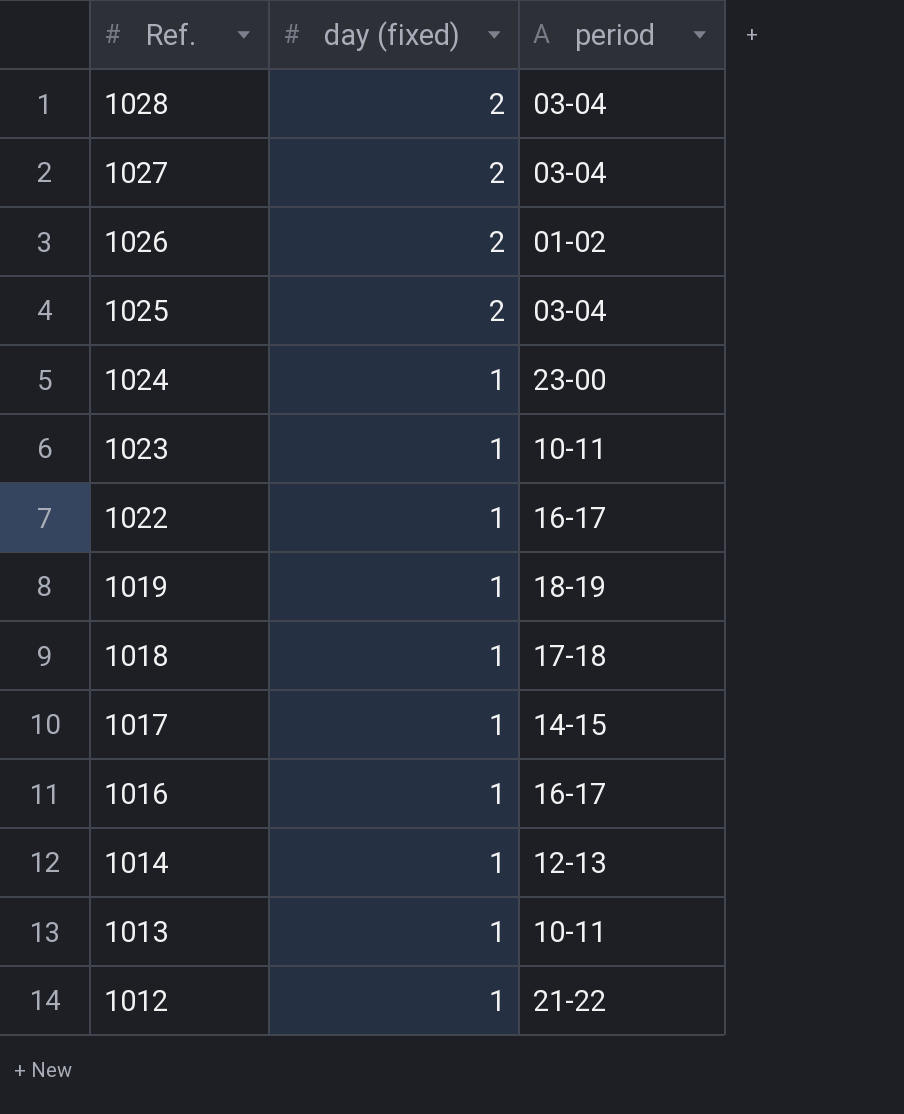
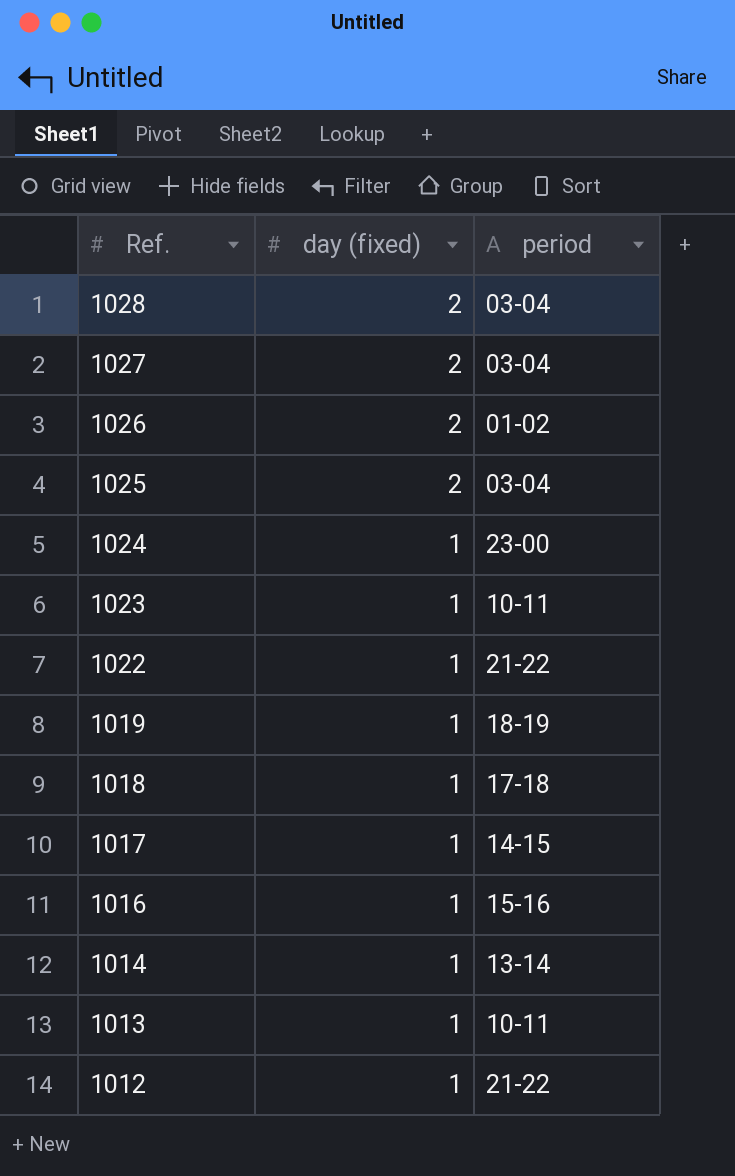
1022 | period: 16-17 -> 21-22
1016 | period: 16-17 -> 15-16
1014 | period: 12-13 -> 13-14

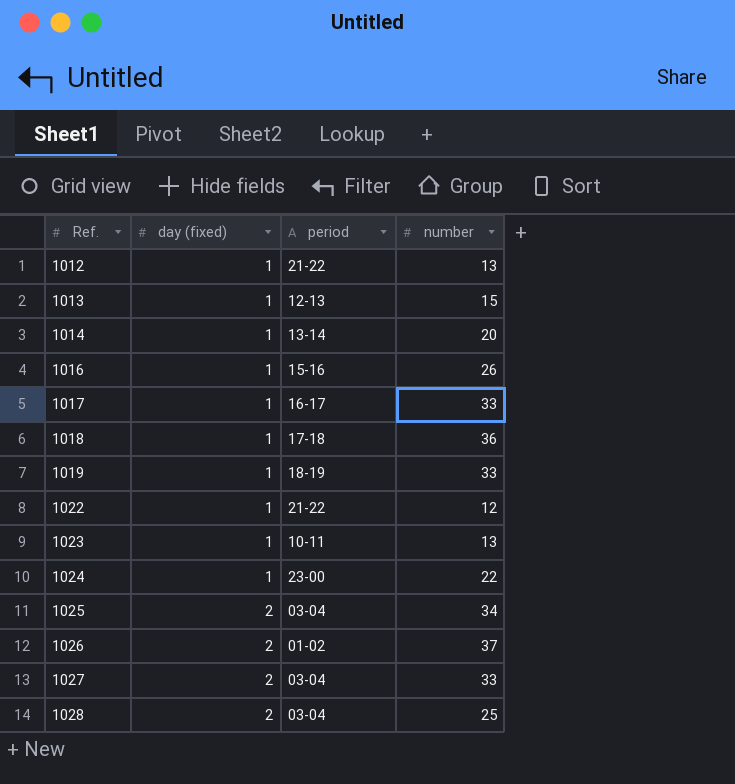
row order: Ref. descending -> Ref. ascending
column number | position: none -> 4
1013 | period: 10-11 -> 12-13
1017 | period: 14-15 -> 16-17

